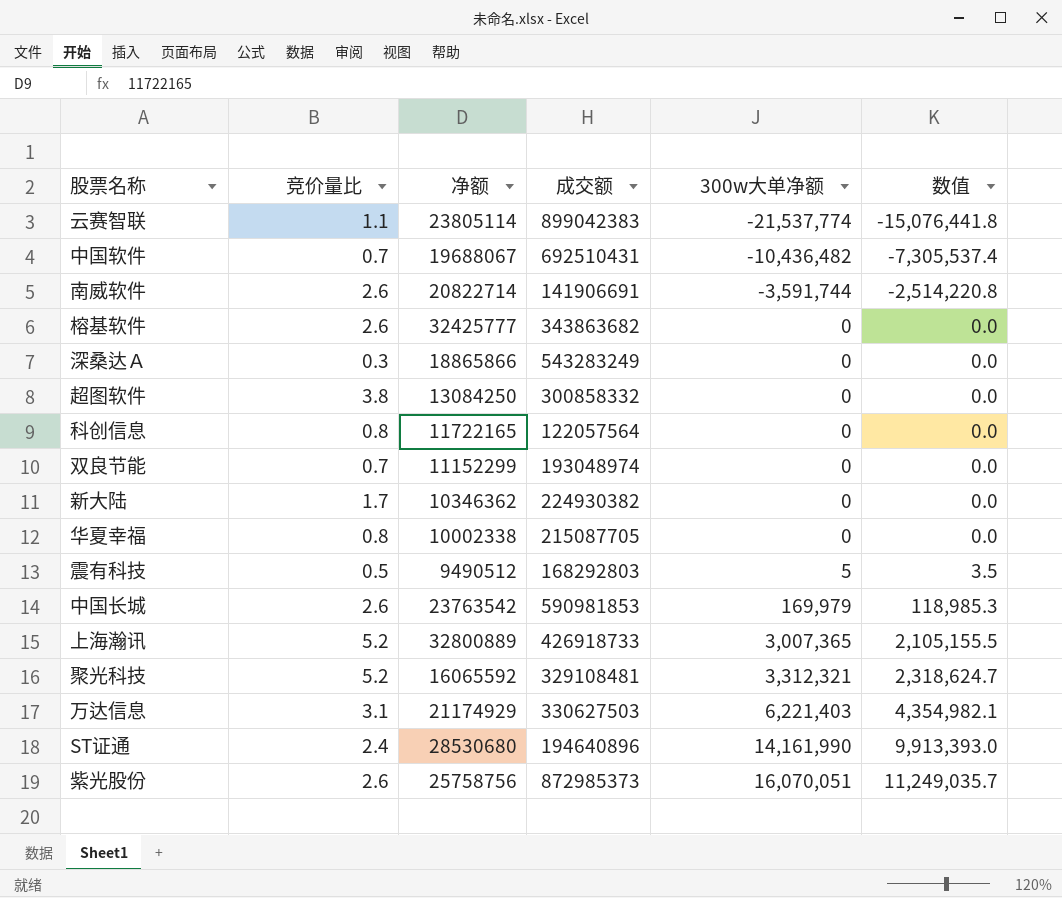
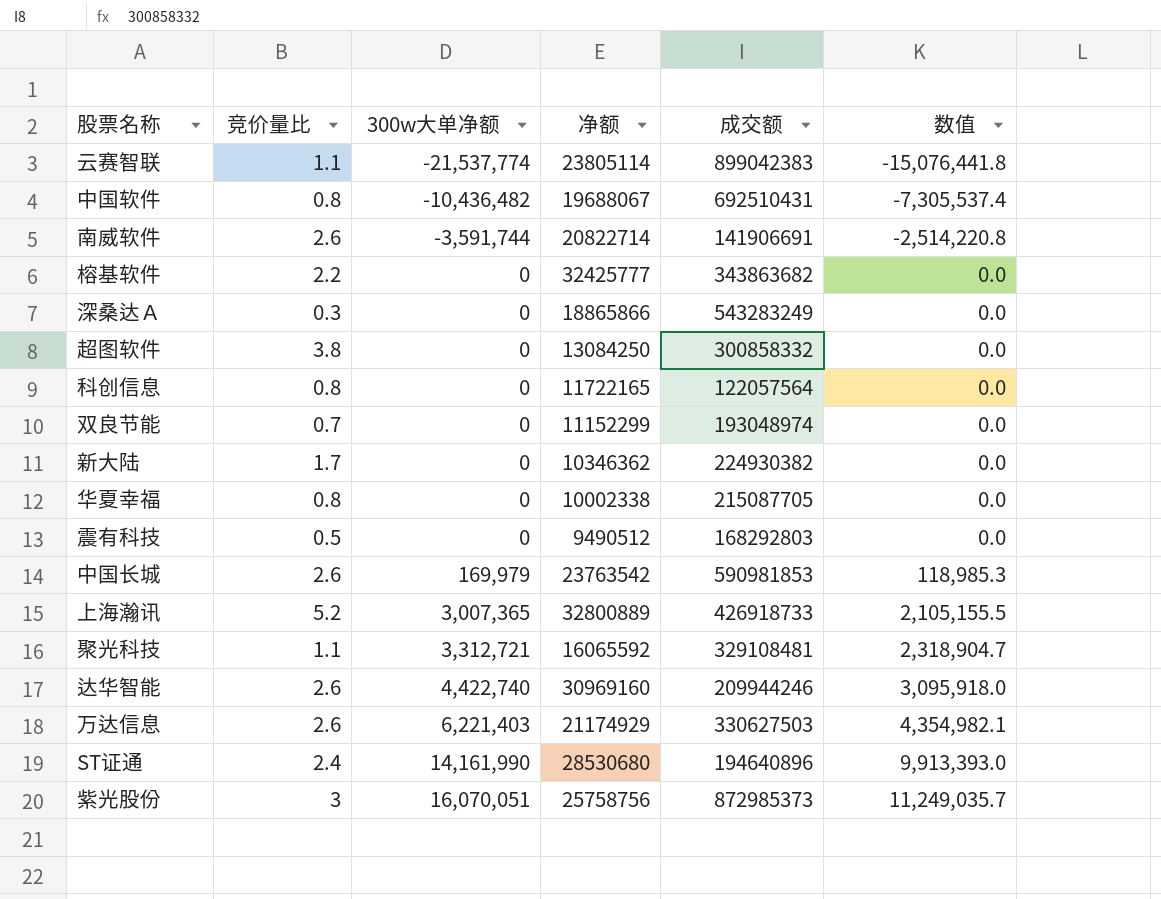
column 300w大单净额 | position: 5 -> 3
中国软件 | 竞价量比: 0.7 -> 0.8
榕基软件 | 竞价量比: 2.6 -> 2.2
震有科技 | 300w大单净额: 5 -> 0
震有科技 | 数值: 3.5 -> 0.0
聚光科技 | 竞价量比: 5.2 -> 1.1
聚光科技 | 300w大单净额: 3,312,321 -> 3,312,721
聚光科技 | 数值: 2,318,624.7 -> 2,318,904.7
row 达华智能: none -> 2.6 | 4,422,740 | 30969160 | 209944246 | 3,095,918.0
万达信息 | 竞价量比: 3.1 -> 2.6
紫光股份 | 竞价量比: 2.6 -> 3

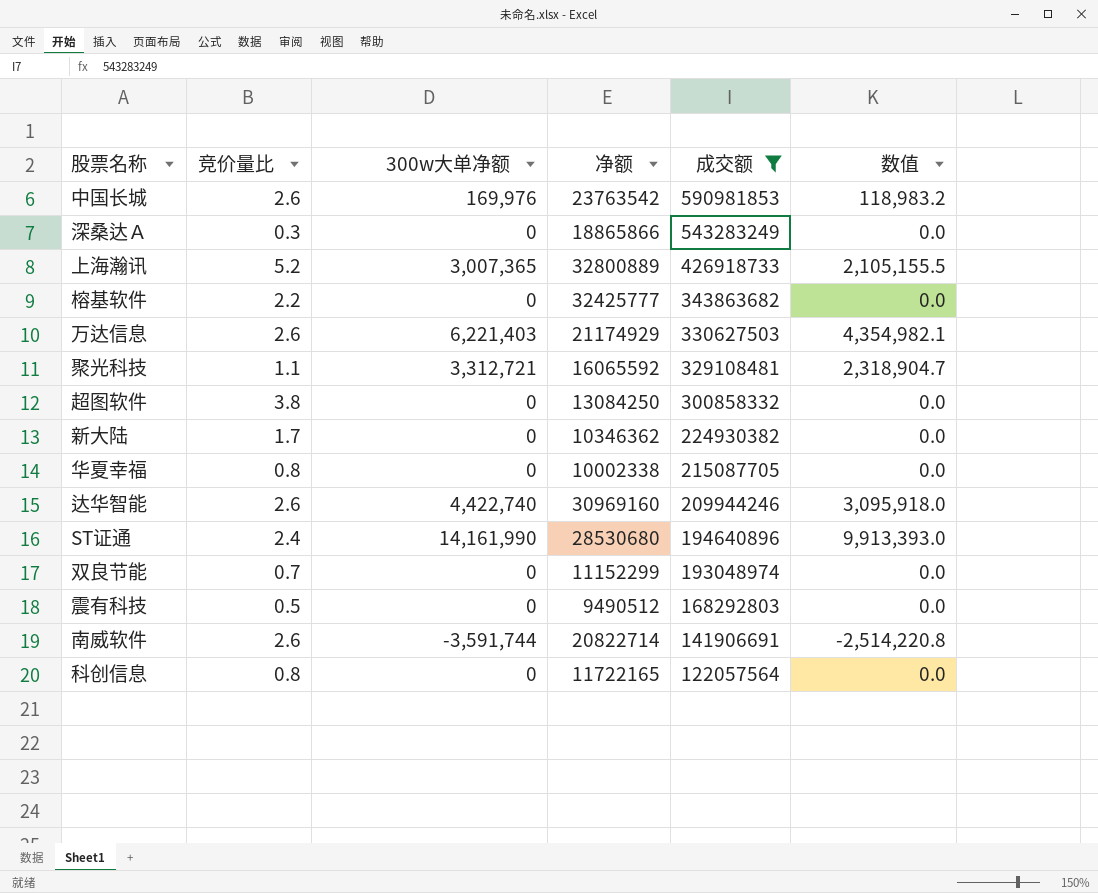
filter: none -> 成交额 <= 590981853
row order: 300w大单净额 ascending -> 成交额 descending
中国长城 | 300w大单净额: 169,979 -> 169,976
中国长城 | 数值: 118,985.3 -> 118,983.2

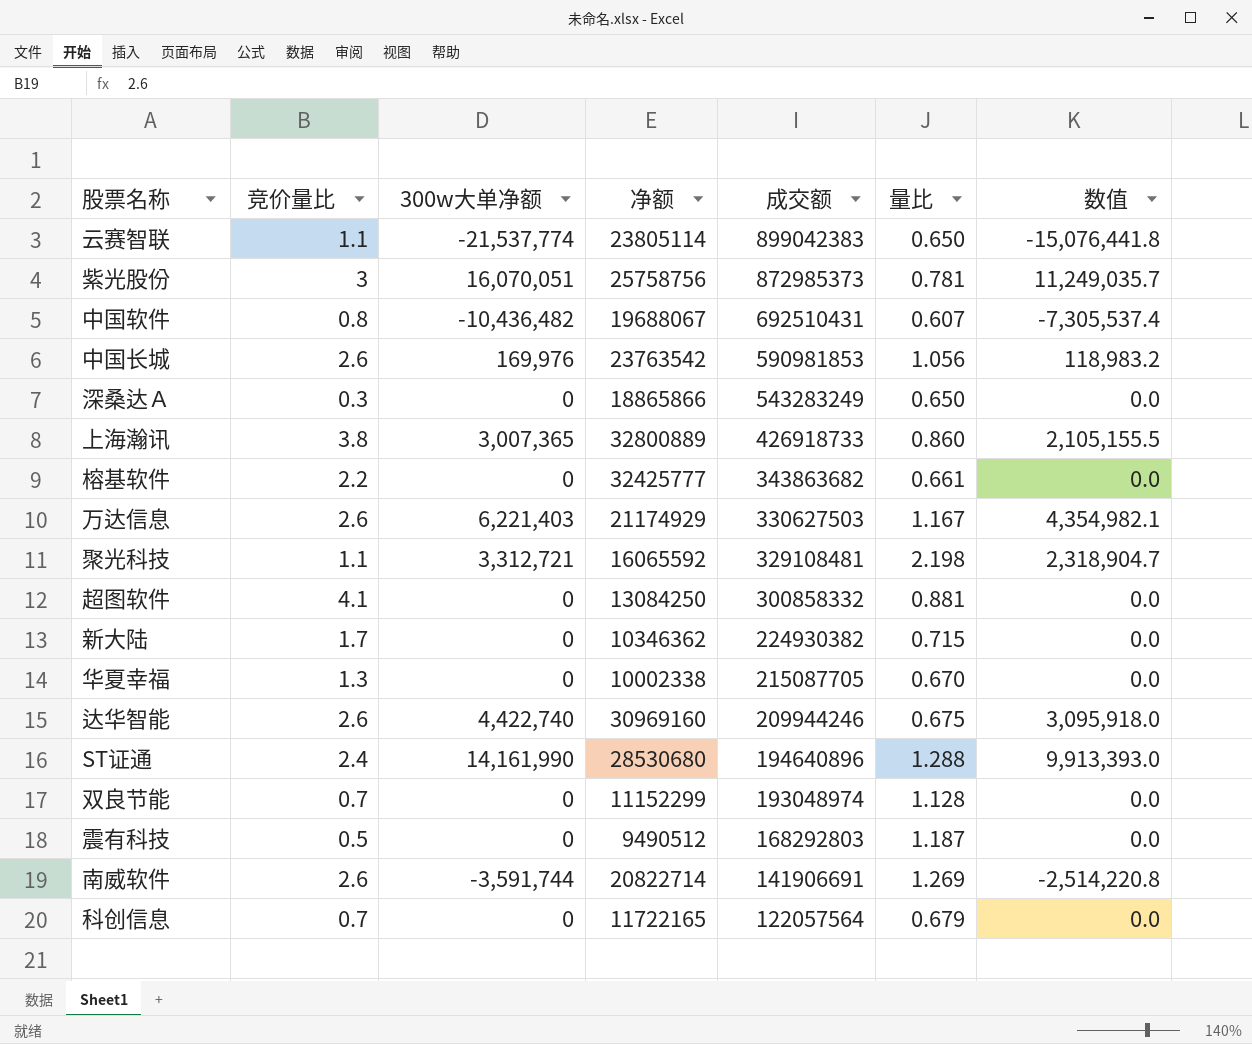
filter: 成交额 <= 590981853 -> none
column 量比 | position: none -> 6
上海瀚讯 | 竞价量比: 5.2 -> 3.8
超图软件 | 竞价量比: 3.8 -> 4.1
华夏幸福 | 竞价量比: 0.8 -> 1.3
科创信息 | 竞价量比: 0.8 -> 0.7

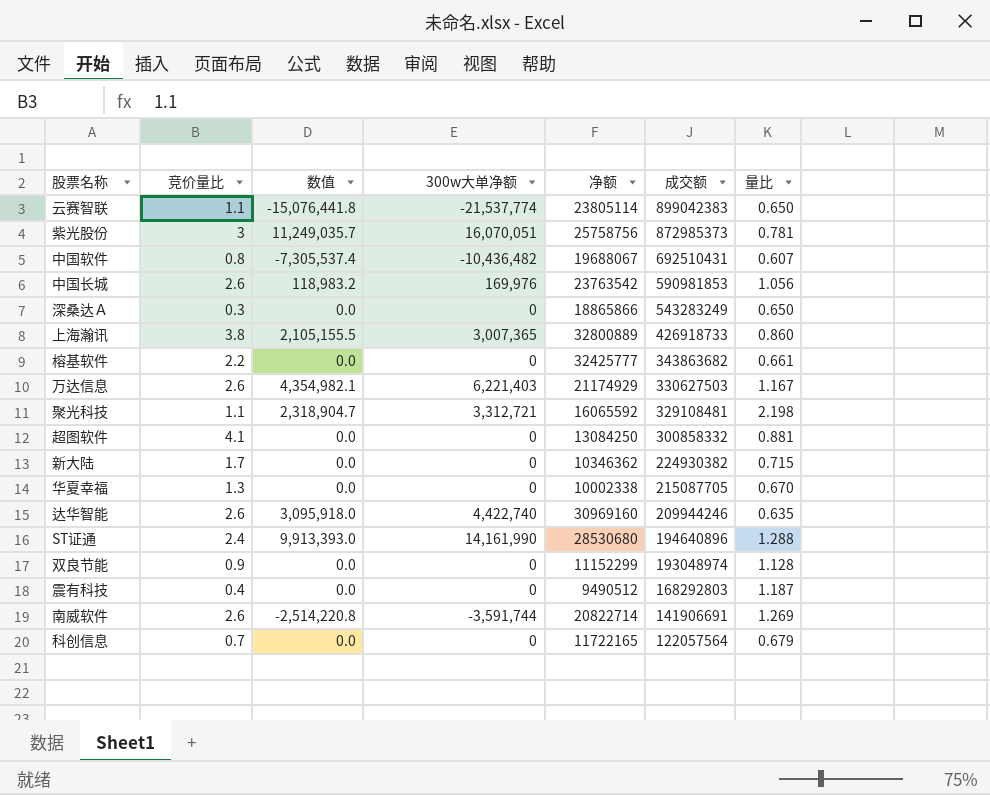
column 数值 | position: 7 -> 3
达华智能 | 量比: 0.675 -> 0.635
双良节能 | 竞价量比: 0.7 -> 0.9
震有科技 | 竞价量比: 0.5 -> 0.4

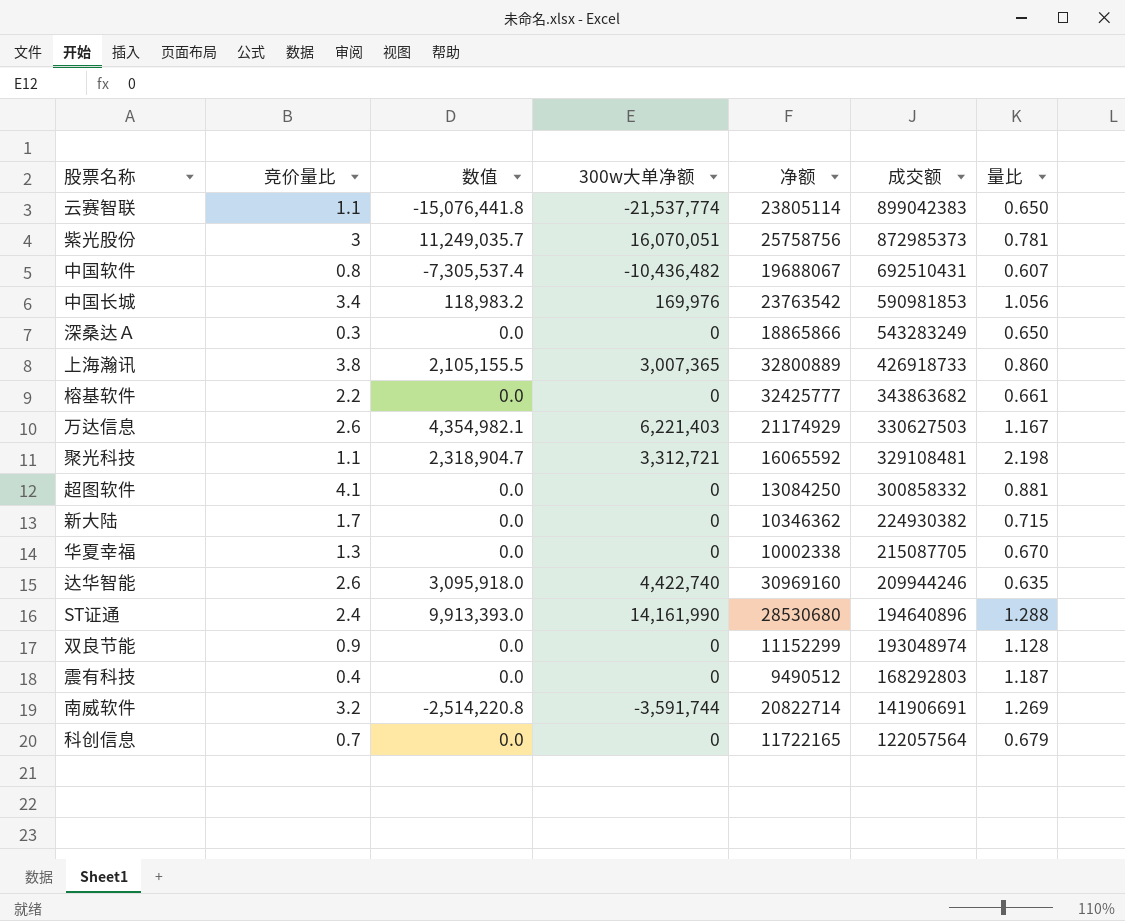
中国长城 | 竞价量比: 2.6 -> 3.4
南威软件 | 竞价量比: 2.6 -> 3.2

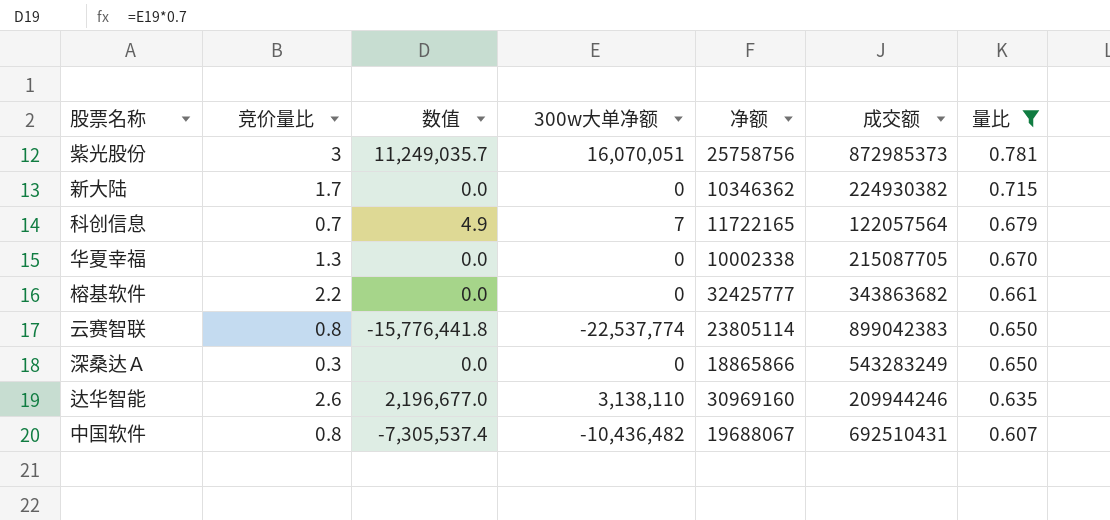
filter: none -> 量比 <= 0.781
row order: 成交额 descending -> 量比 descending
科创信息 | 数值: 0.0 -> 4.9
科创信息 | 300w大单净额: 0 -> 7
云赛智联 | 竞价量比: 1.1 -> 0.8
云赛智联 | 数值: -15,076,441.8 -> -15,776,441.8
云赛智联 | 300w大单净额: -21,537,774 -> -22,537,774
达华智能 | 数值: 3,095,918.0 -> 2,196,677.0
达华智能 | 300w大单净额: 4,422,740 -> 3,138,110

